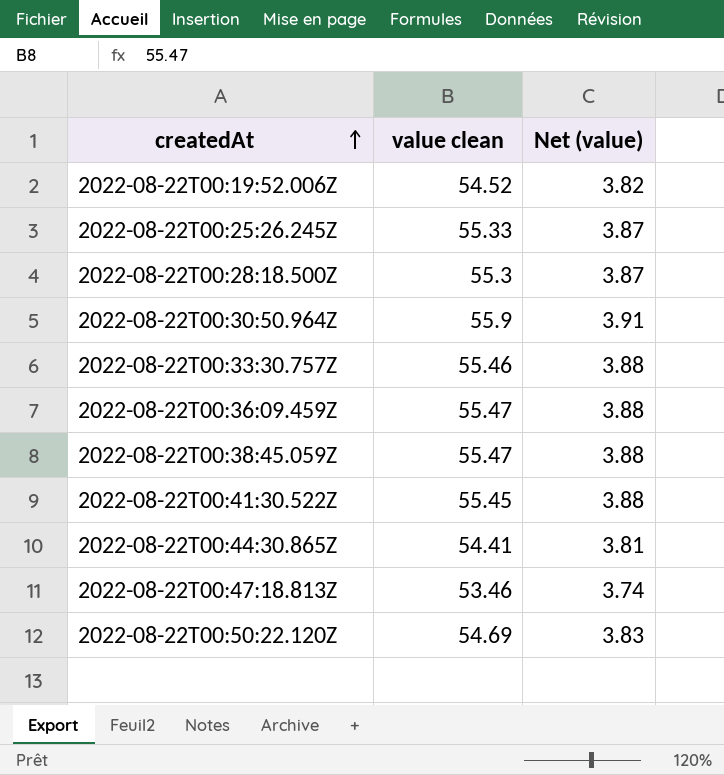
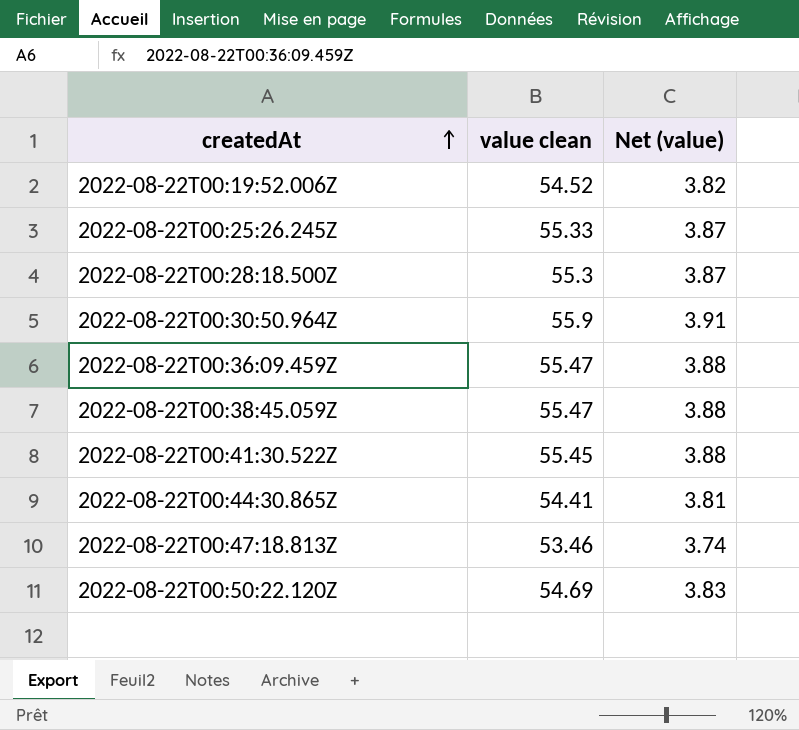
row 2022-08-22T00:33:30.757Z: 55.46 | 3.88 -> none

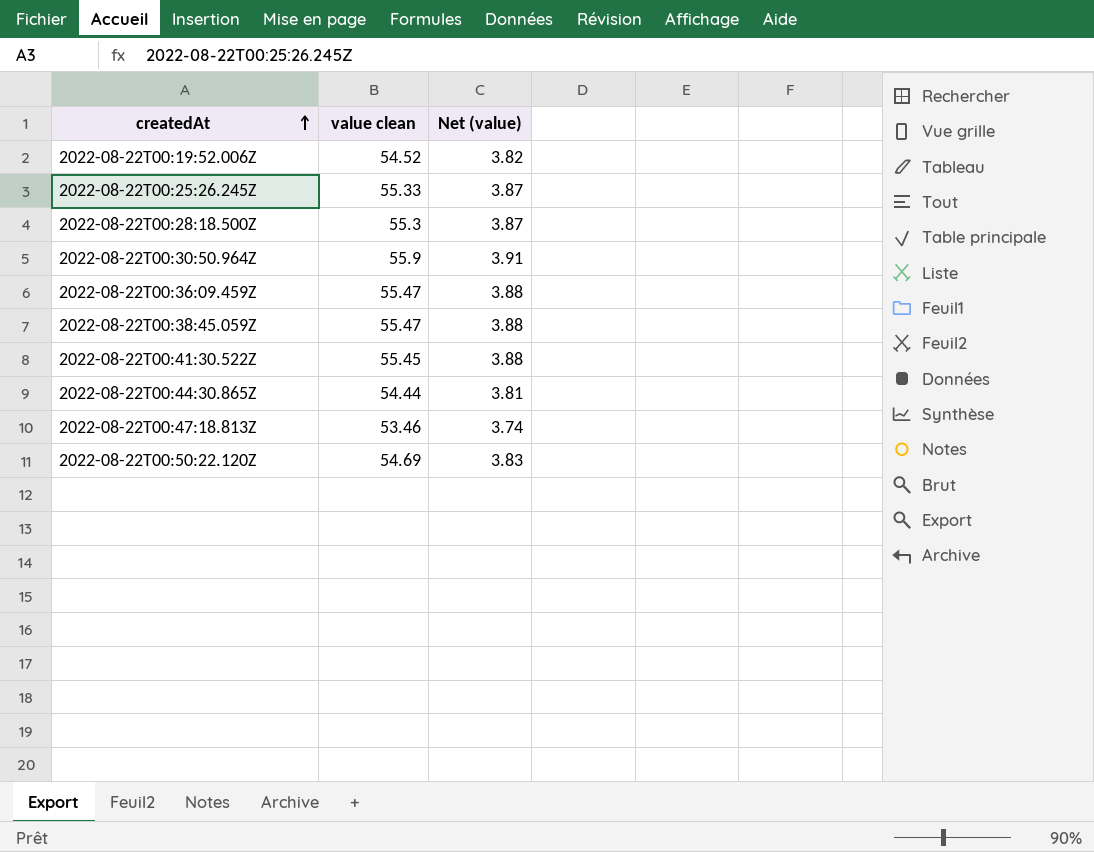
2022-08-22T00:44:30.865Z | value clean: 54.41 -> 54.44

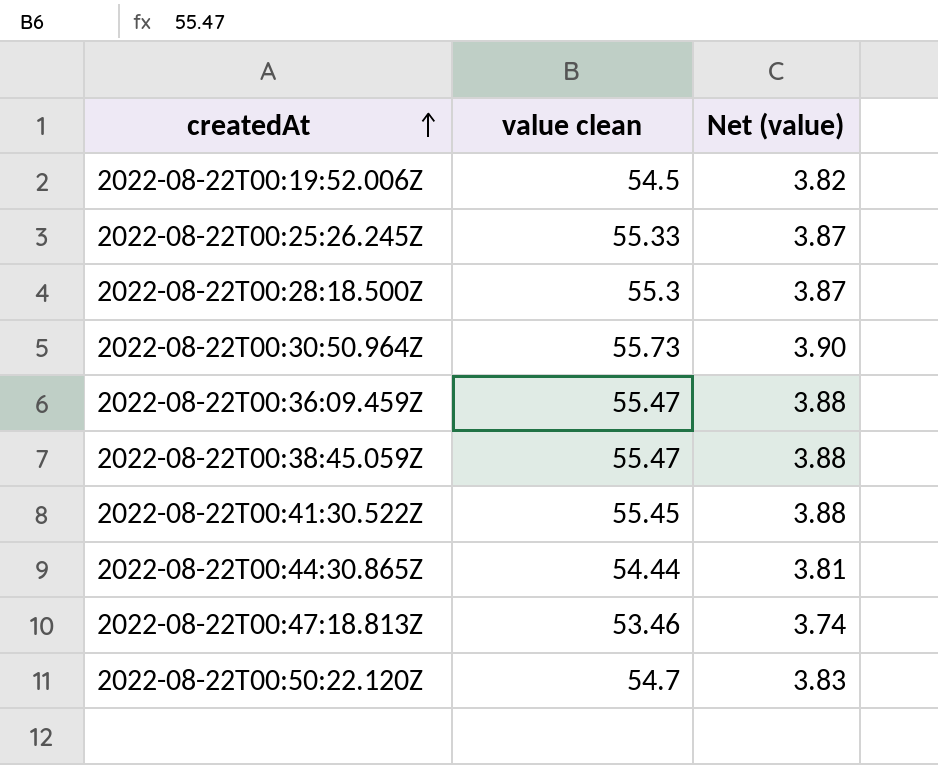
2022-08-22T00:19:52.006Z | value clean: 54.52 -> 54.5
2022-08-22T00:30:50.964Z | value clean: 55.9 -> 55.73
2022-08-22T00:30:50.964Z | Net (value): 3.91 -> 3.90
2022-08-22T00:50:22.120Z | value clean: 54.69 -> 54.7

